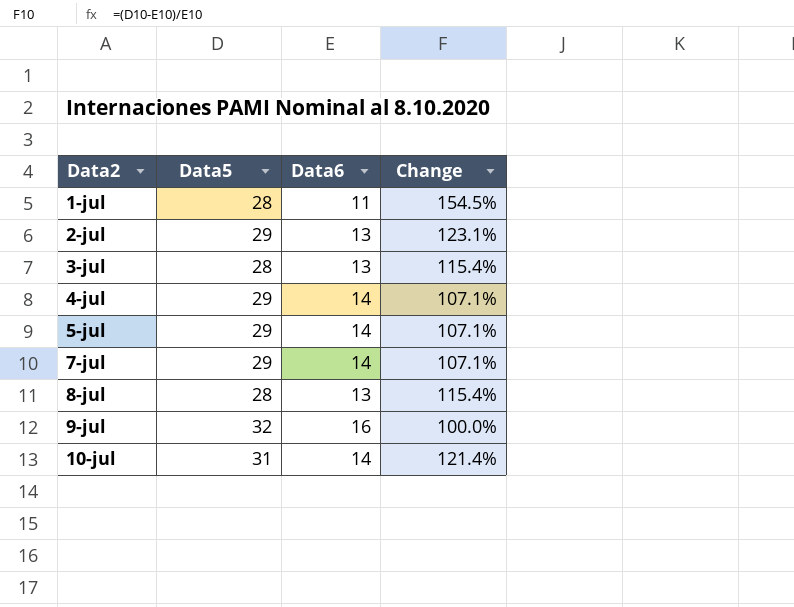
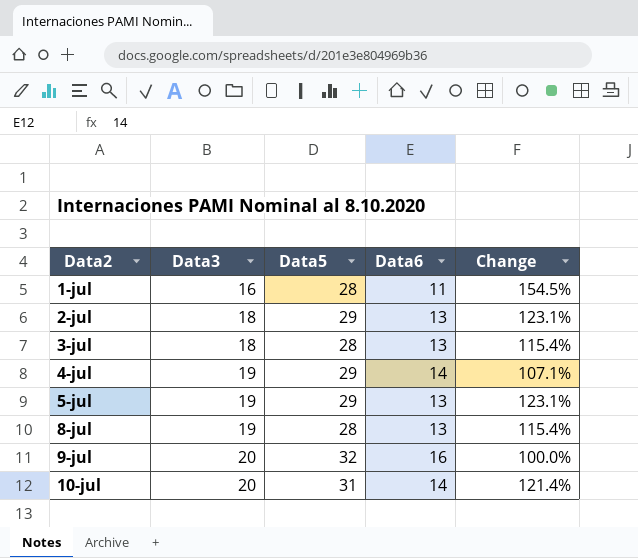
column Data3 | position: none -> 2
row 7-jul: 29 | 14 | 107.1% -> none
5-jul | Data6: 14 -> 13
5-jul | Change: 107.1% -> 123.1%

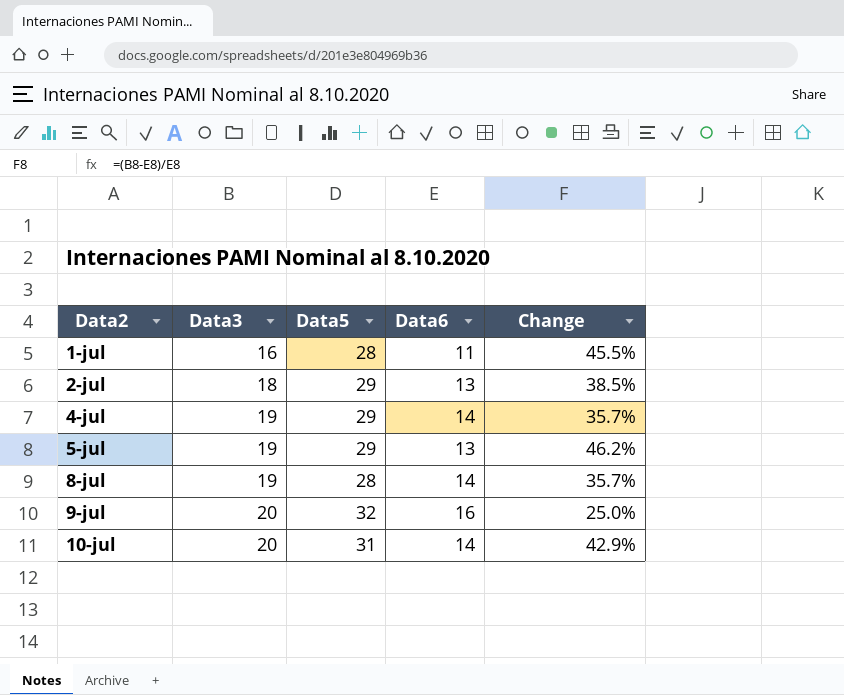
column Change | formula: ([Data5] - [Data6]) / [Data6] -> ([Data3] - [Data6]) / [Data6]
row 3-jul: 18 | 28 | 13 | 115.4% -> none
8-jul | Data6: 13 -> 14

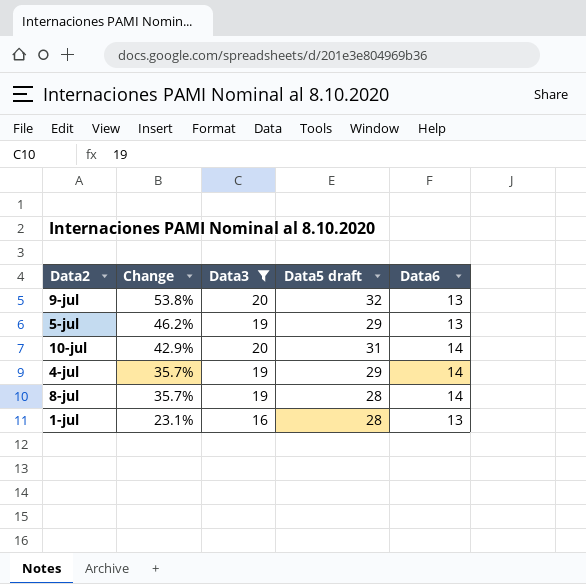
filter: none -> Data3 != 18
row order: Data2 ascending -> Change descending
column Change | position: 5 -> 2
column name: Data5 -> Data5 draft
9-jul | Change: 25.0% -> 53.8%
9-jul | Data6: 16 -> 13
1-jul | Change: 45.5% -> 23.1%
1-jul | Data6: 11 -> 13

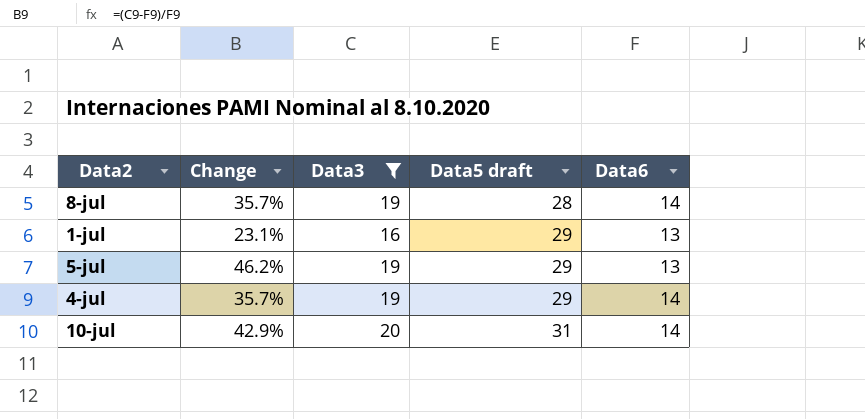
row order: Change descending -> Data5 draft ascending
row 9-jul: 53.8% | 20 | 32 | 13 -> none
1-jul | Data5 draft: 28 -> 29

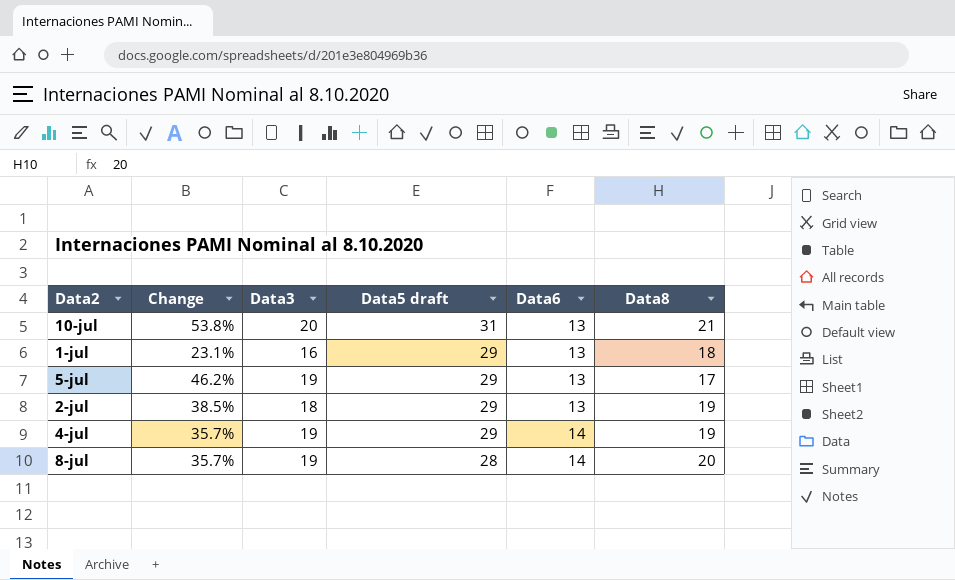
filter: Data3 != 18 -> none
row order: Data5 draft ascending -> Data5 draft descending
column Data8 | position: none -> 6
10-jul | Change: 42.9% -> 53.8%
10-jul | Data6: 14 -> 13

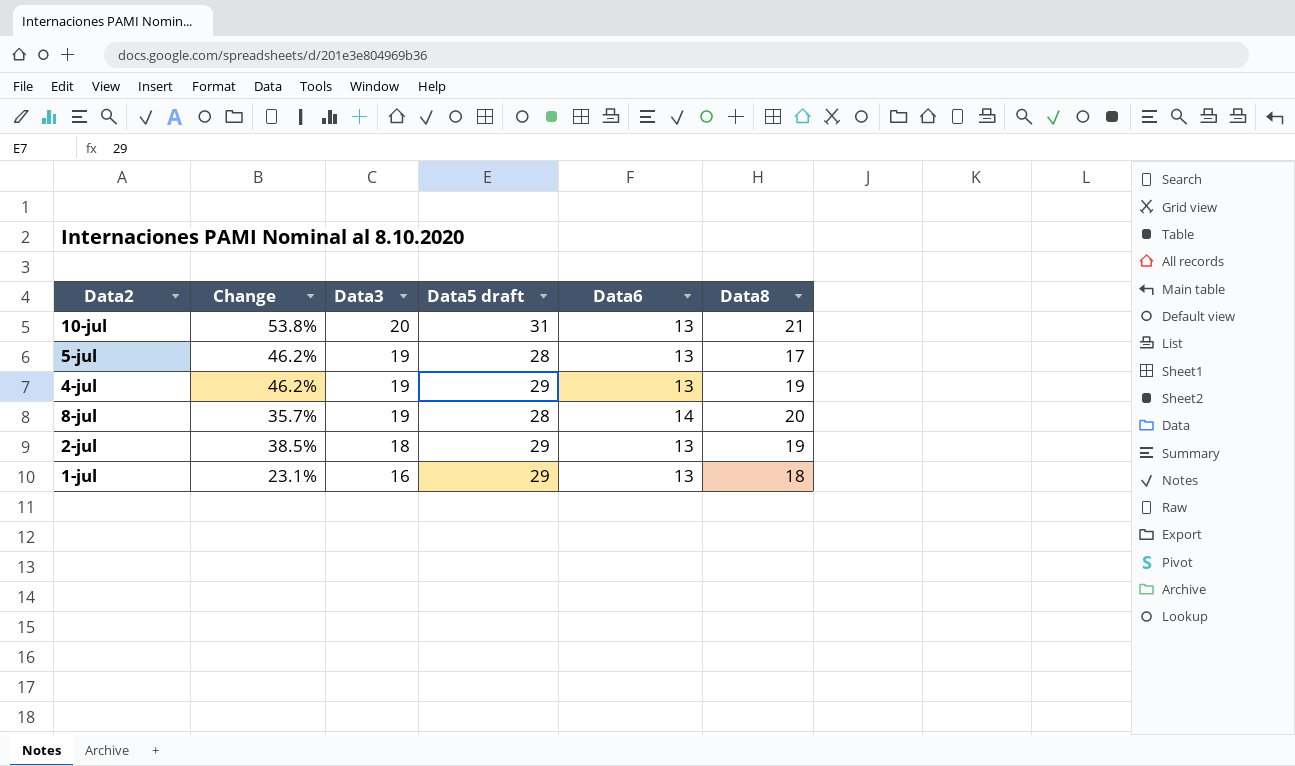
row order: Data5 draft descending -> Data3 descending
5-jul | Data5 draft: 29 -> 28
4-jul | Change: 35.7% -> 46.2%
4-jul | Data6: 14 -> 13

